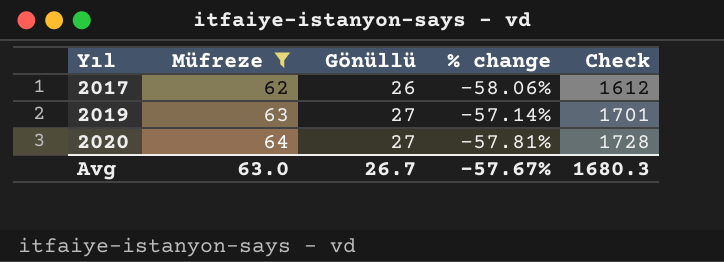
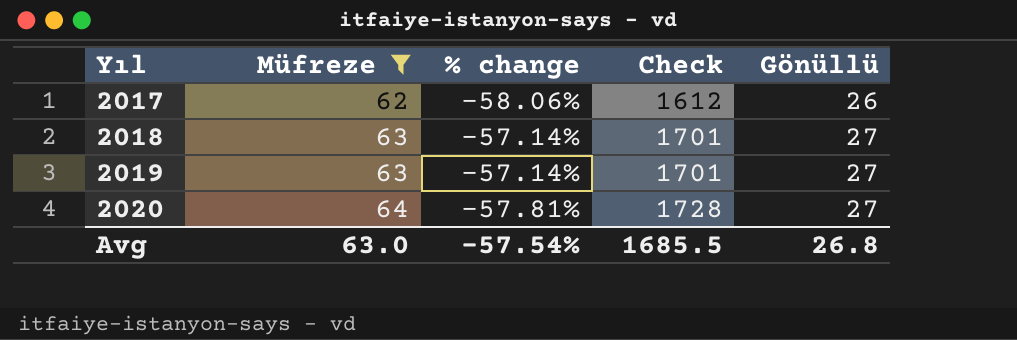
column Gönüllü | position: 3 -> 5
row 2018: none -> 63 | -57.14% | 1701 | 27
Avg | % change: -57.67% -> -57.54%
Avg | Check: 1680.3 -> 1685.5
Avg | Gönüllü: 26.7 -> 26.8

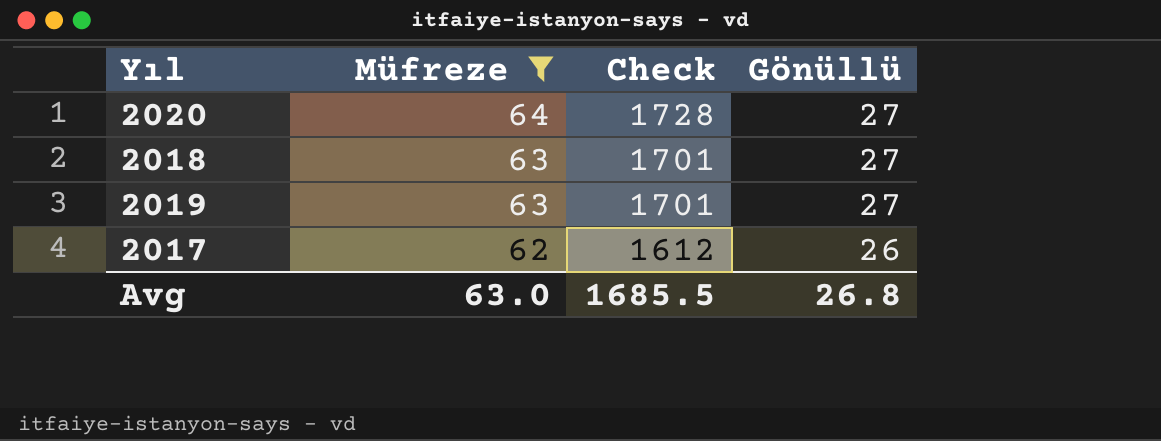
row order: Yıl ascending -> Müfreze descending
column % change | formula: ([Gönüllü] - [Müfreze]) / [Müfreze] -> none

